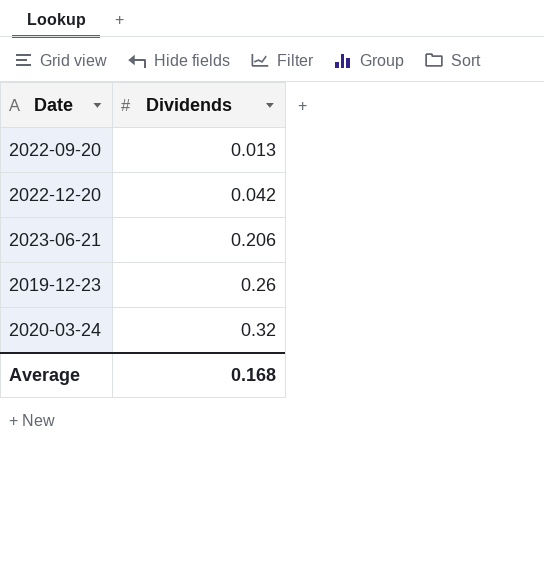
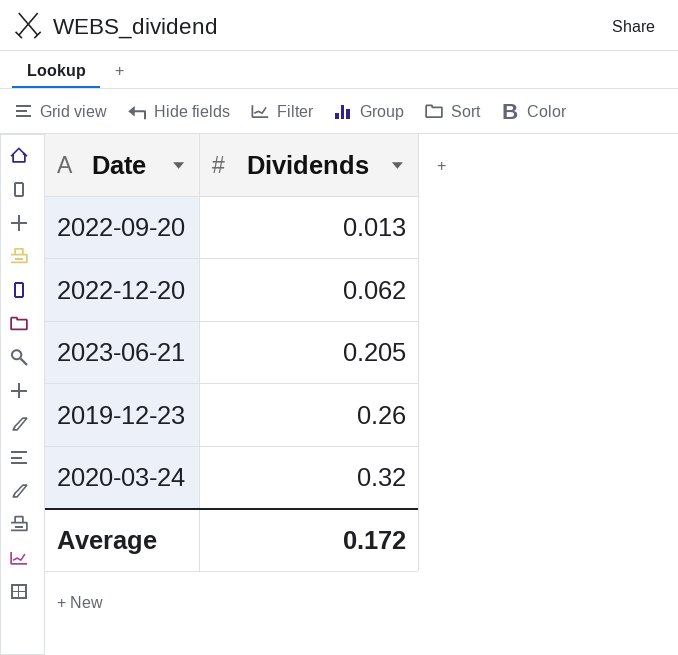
2022-12-20 | Dividends: 0.042 -> 0.062
2023-06-21 | Dividends: 0.206 -> 0.205
Average | Dividends: 0.168 -> 0.172

